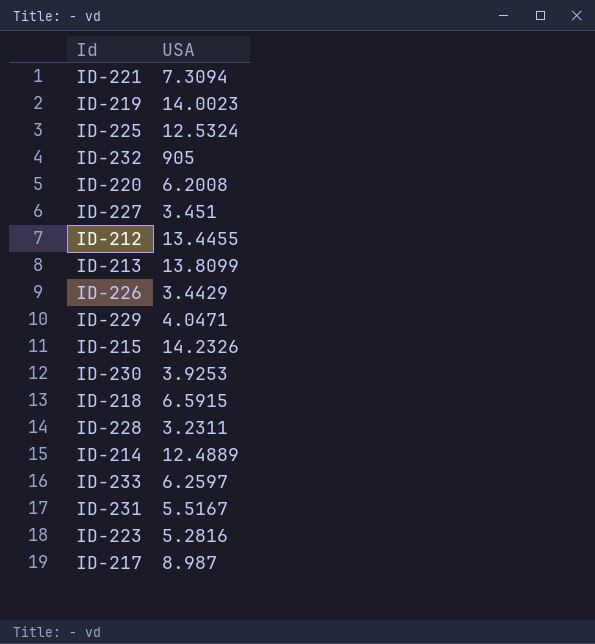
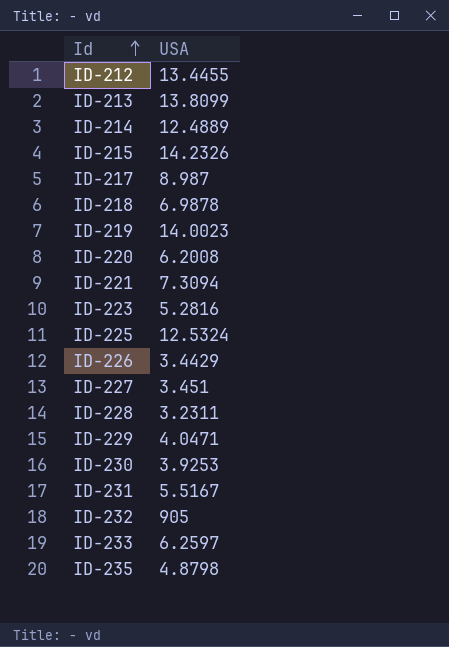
row order: none -> Id ascending
ID-218 | USA: 6.5915 -> 6.9878
row ID-235: none -> 4.8798

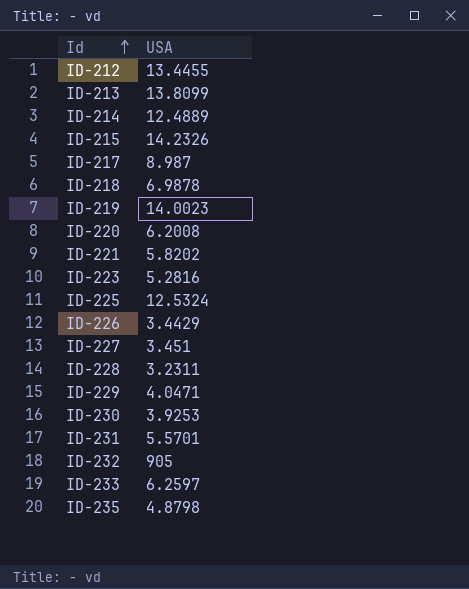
ID-221 | USA: 7.3094 -> 5.8202
ID-231 | USA: 5.5167 -> 5.5701

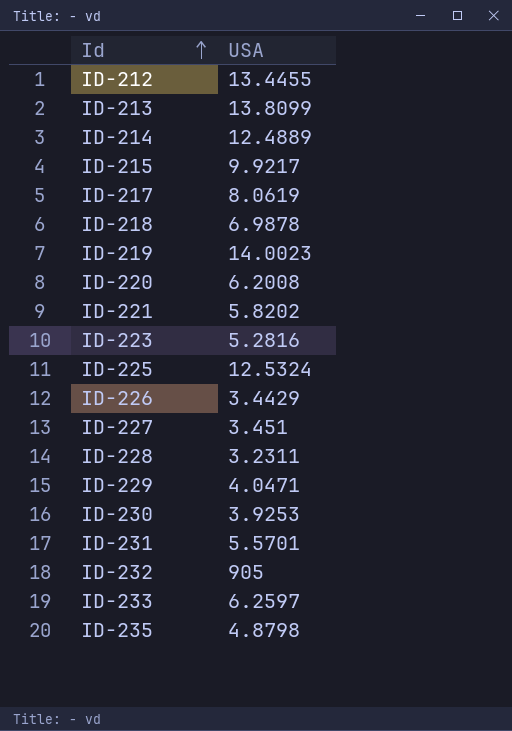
ID-215 | USA: 14.2326 -> 9.9217
ID-217 | USA: 8.987 -> 8.0619

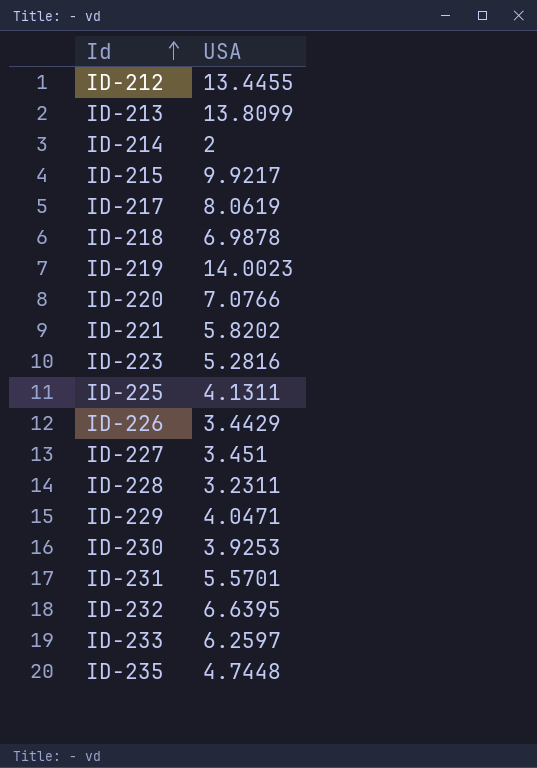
ID-214 | USA: 12.4889 -> 2
ID-220 | USA: 6.2008 -> 7.0766
ID-225 | USA: 12.5324 -> 4.1311
ID-232 | USA: 905 -> 6.6395
ID-235 | USA: 4.8798 -> 4.7448

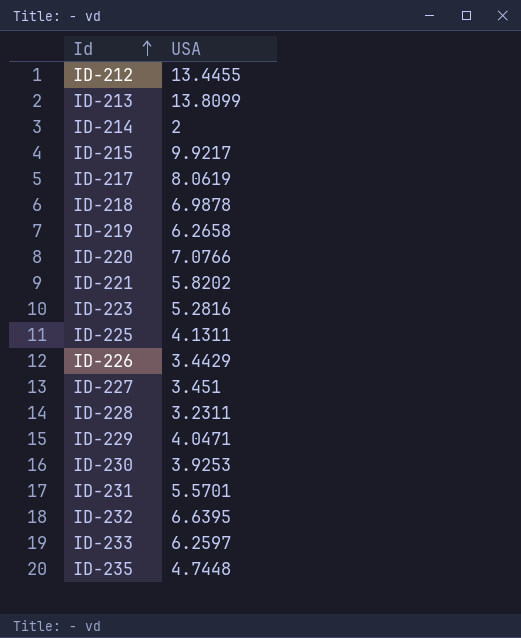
ID-219 | USA: 14.0023 -> 6.2658

